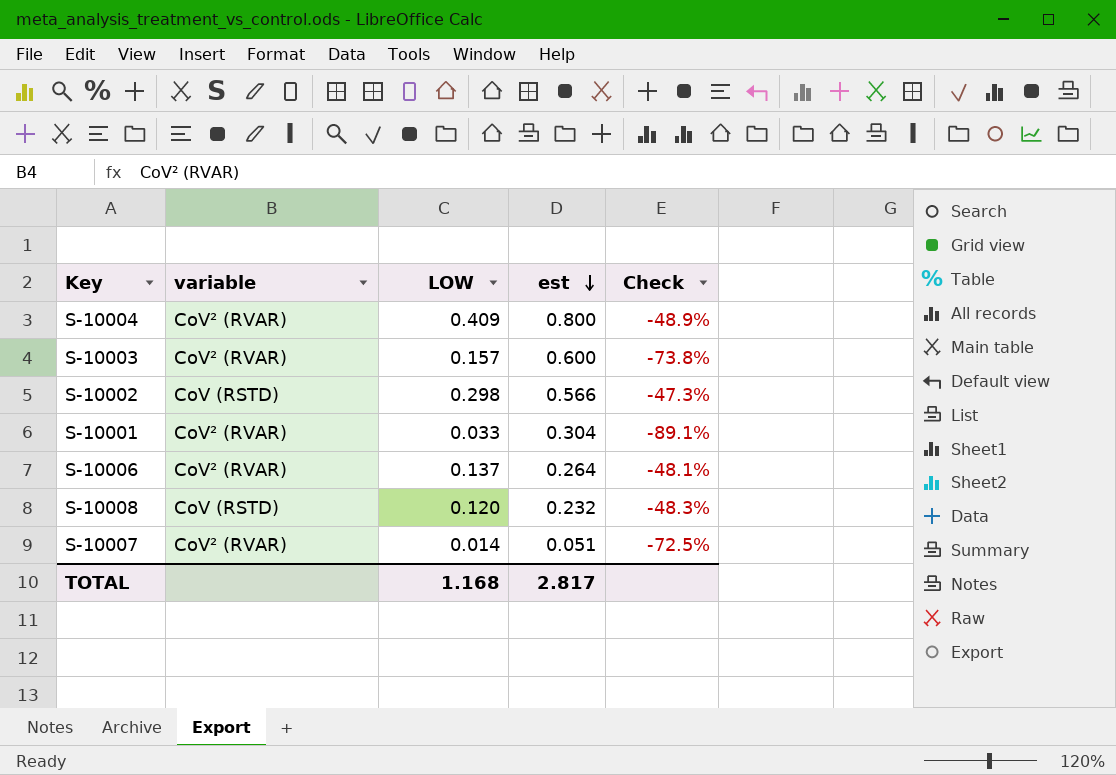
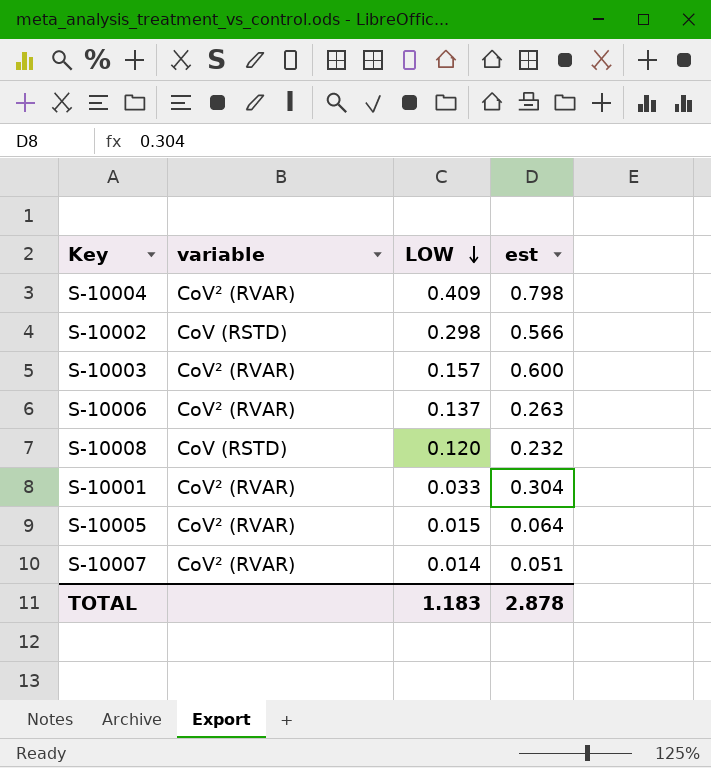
row order: est descending -> LOW descending
column Check | formula: ([LOW] - [est]) / [est] -> none
S-10004 | est: 0.800 -> 0.798
S-10006 | est: 0.264 -> 0.263
row S-10005: none -> CoV² (RVAR) | 0.015 | 0.064
TOTAL | LOW: 1.168 -> 1.183
TOTAL | est: 2.817 -> 2.878

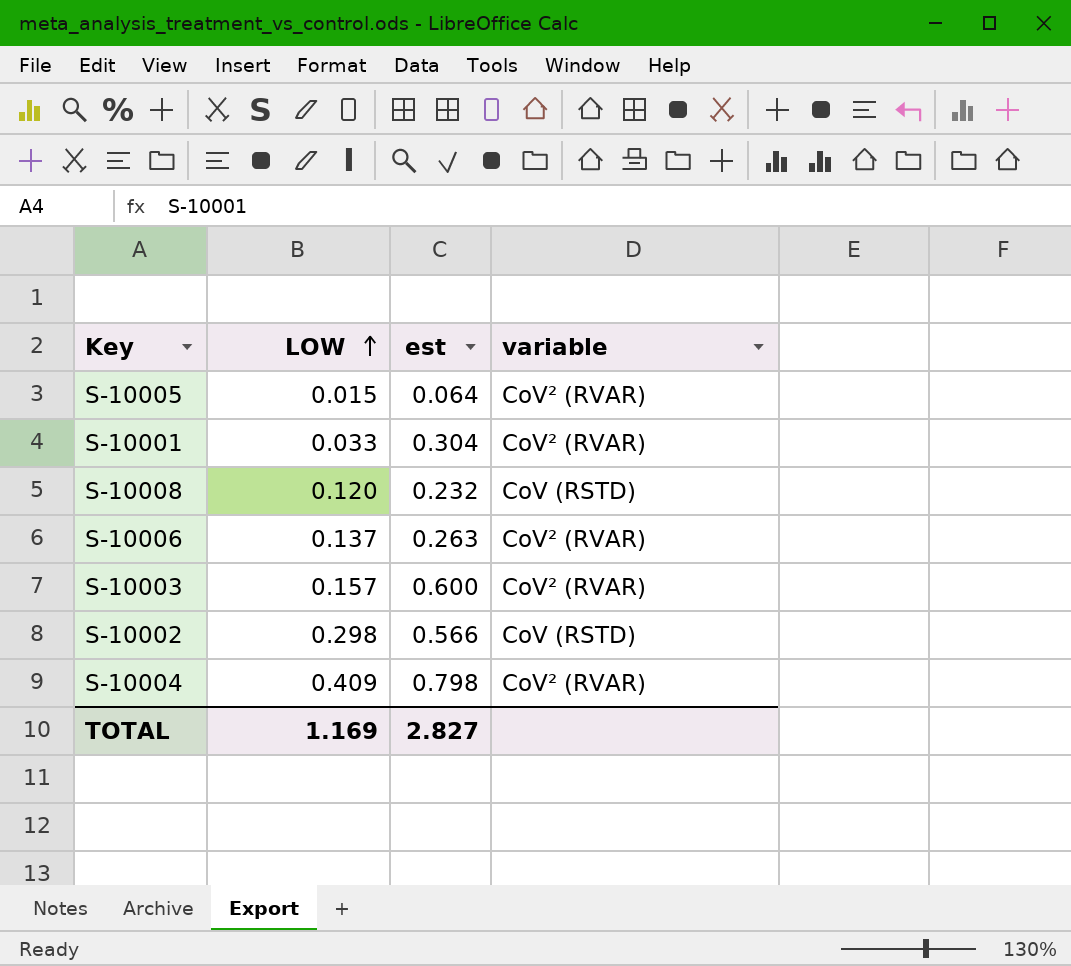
row order: LOW descending -> LOW ascending
column variable | position: 2 -> 4
row S-10007: CoV² (RVAR) | 0.014 | 0.051 -> none
TOTAL | LOW: 1.183 -> 1.169
TOTAL | est: 2.878 -> 2.827

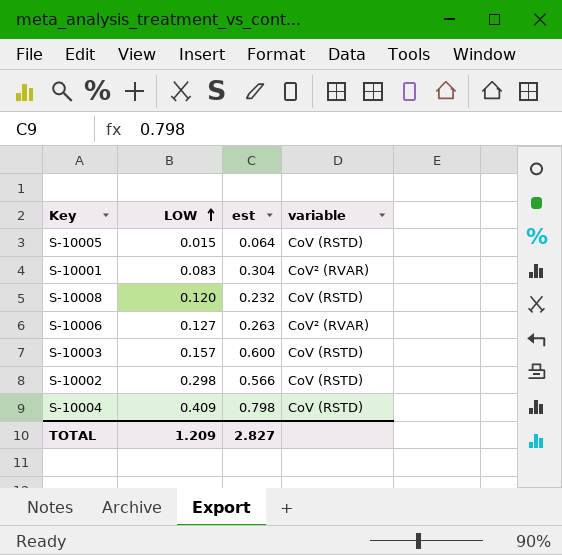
S-10005 | variable: CoV² (RVAR) -> CoV (RSTD)
S-10001 | LOW: 0.033 -> 0.083
S-10006 | LOW: 0.137 -> 0.127
S-10003 | variable: CoV² (RVAR) -> CoV (RSTD)
S-10004 | variable: CoV² (RVAR) -> CoV (RSTD)
TOTAL | LOW: 1.169 -> 1.209

